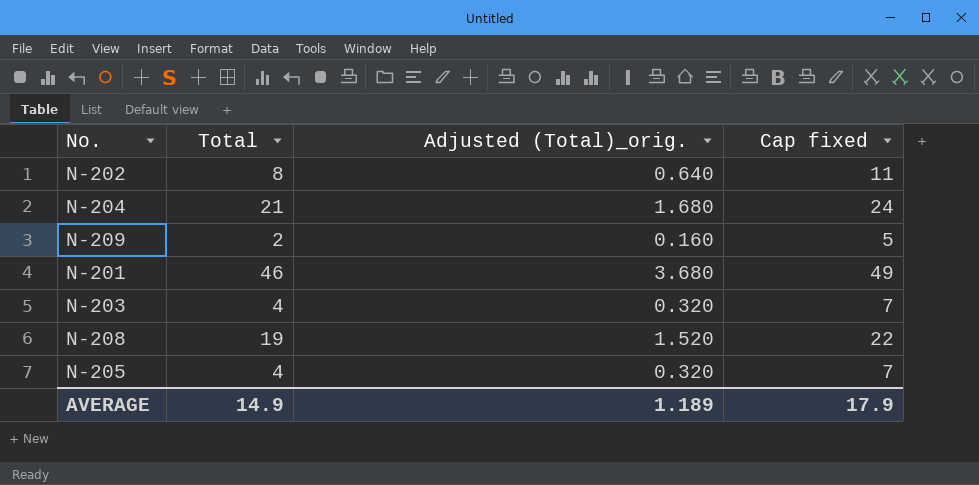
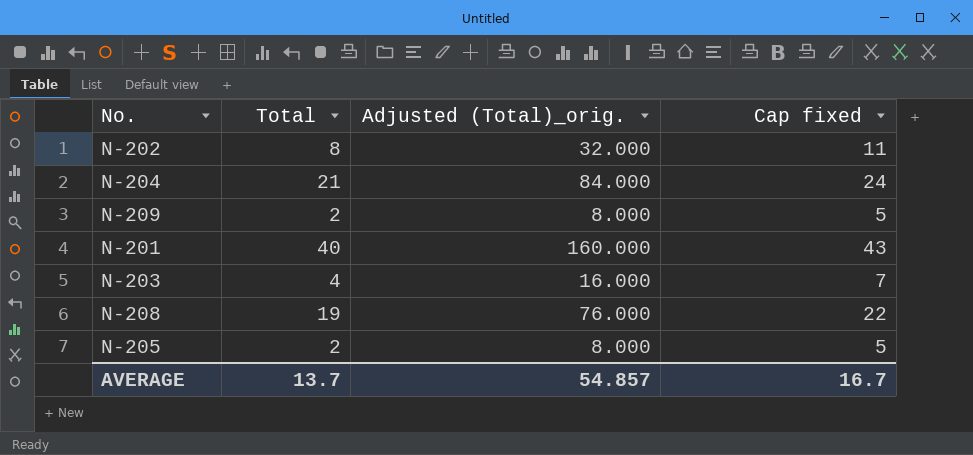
column Adjusted (Total)_orig. | formula: [Total] * 0.08 -> [Total] * 4
N-201 | Total: 46 -> 40
N-201 | Cap fixed: 49 -> 43
N-205 | Total: 4 -> 2
N-205 | Cap fixed: 7 -> 5
AVERAGE | Total: 14.9 -> 13.7
AVERAGE | Adjusted (Total)_orig.: 1.189 -> 54.857
AVERAGE | Cap fixed: 17.9 -> 16.7

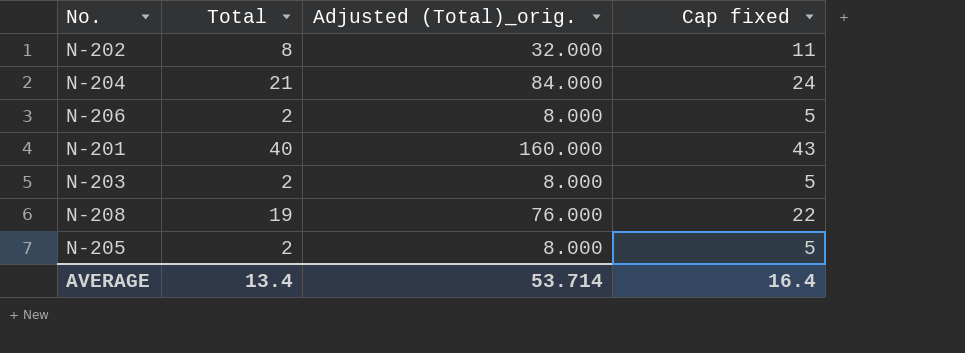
row N-209: 2 | 8.000 | 5 -> none
row N-206: none -> 2 | 8.000 | 5
N-203 | Total: 4 -> 2
N-203 | Adjusted (Total)_orig.: 16.000 -> 8.000
N-203 | Cap fixed: 7 -> 5
AVERAGE | Total: 13.7 -> 13.4
AVERAGE | Adjusted (Total)_orig.: 54.857 -> 53.714
AVERAGE | Cap fixed: 16.7 -> 16.4

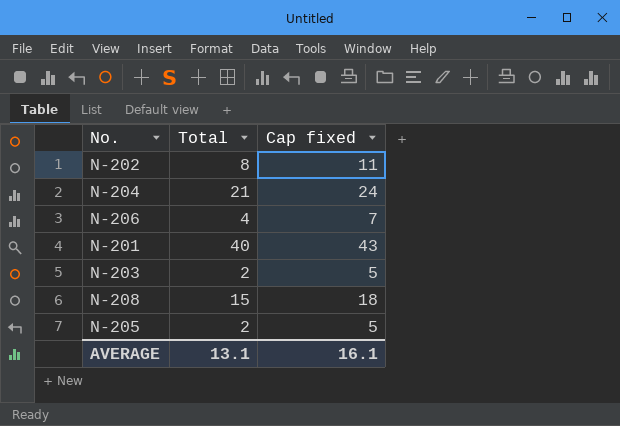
column Adjusted (Total)_orig. | formula: [Total] * 4 -> none
N-206 | Total: 2 -> 4
N-206 | Cap fixed: 5 -> 7
N-208 | Total: 19 -> 15
N-208 | Cap fixed: 22 -> 18
AVERAGE | Total: 13.4 -> 13.1
AVERAGE | Cap fixed: 16.4 -> 16.1

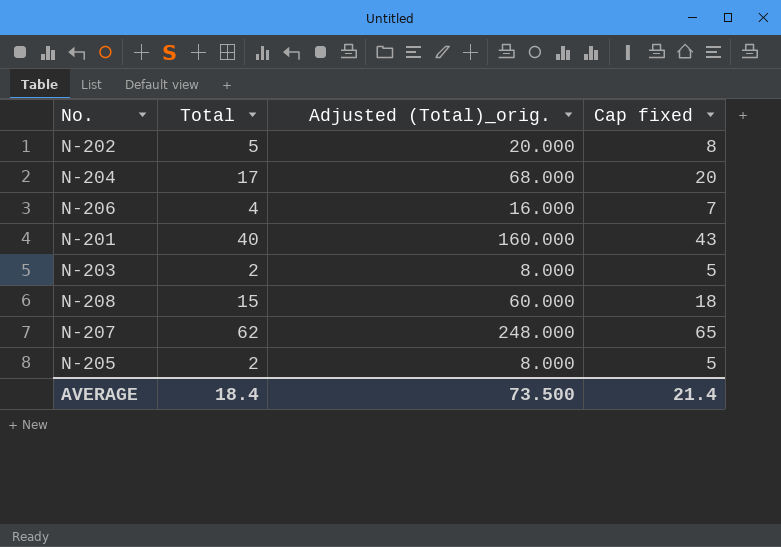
column Adjusted (Total)_orig. | formula: none -> [Total] * 4
N-202 | Total: 8 -> 5
N-202 | Cap fixed: 11 -> 8
N-204 | Total: 21 -> 17
N-204 | Cap fixed: 24 -> 20
row N-207: none -> 62 | 248.000 | 65
AVERAGE | Total: 13.1 -> 18.4
AVERAGE | Cap fixed: 16.1 -> 21.4

